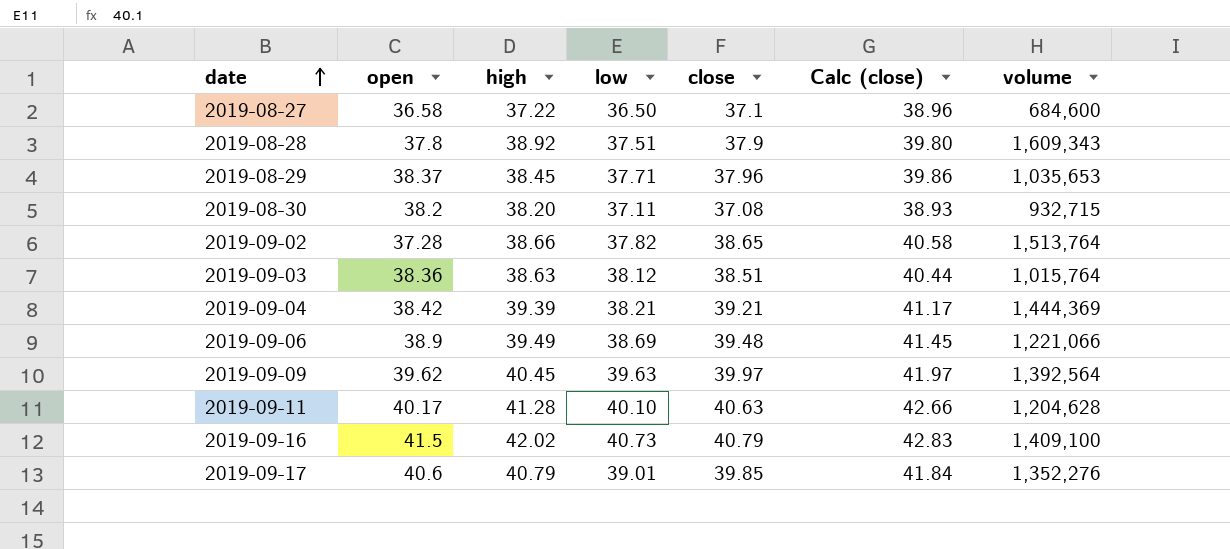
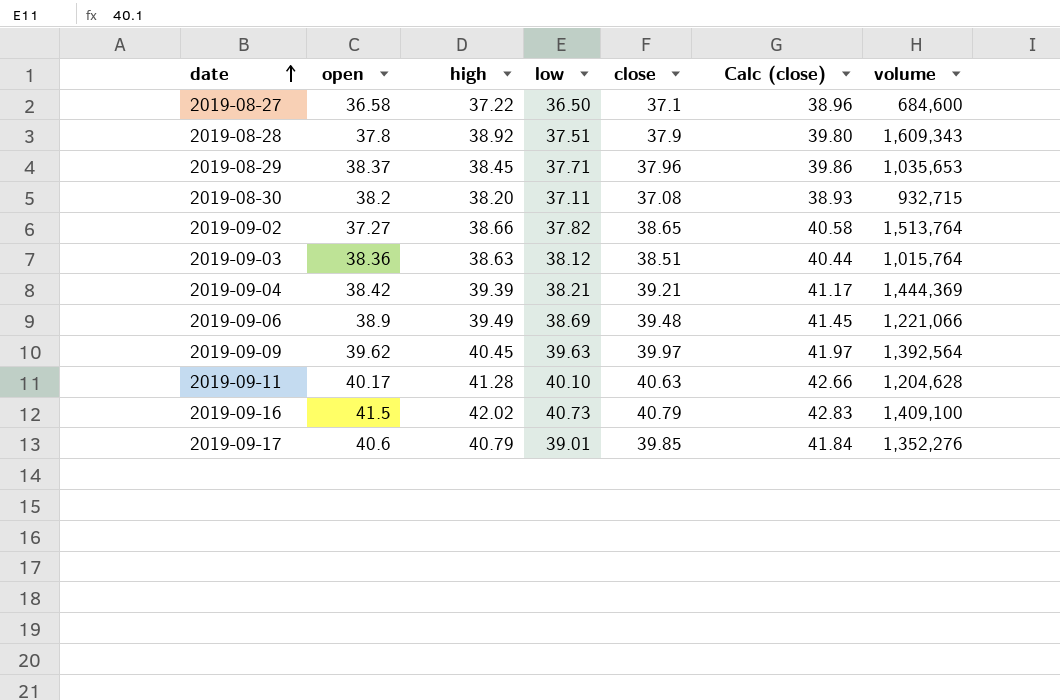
2019-09-02 | open: 37.28 -> 37.27

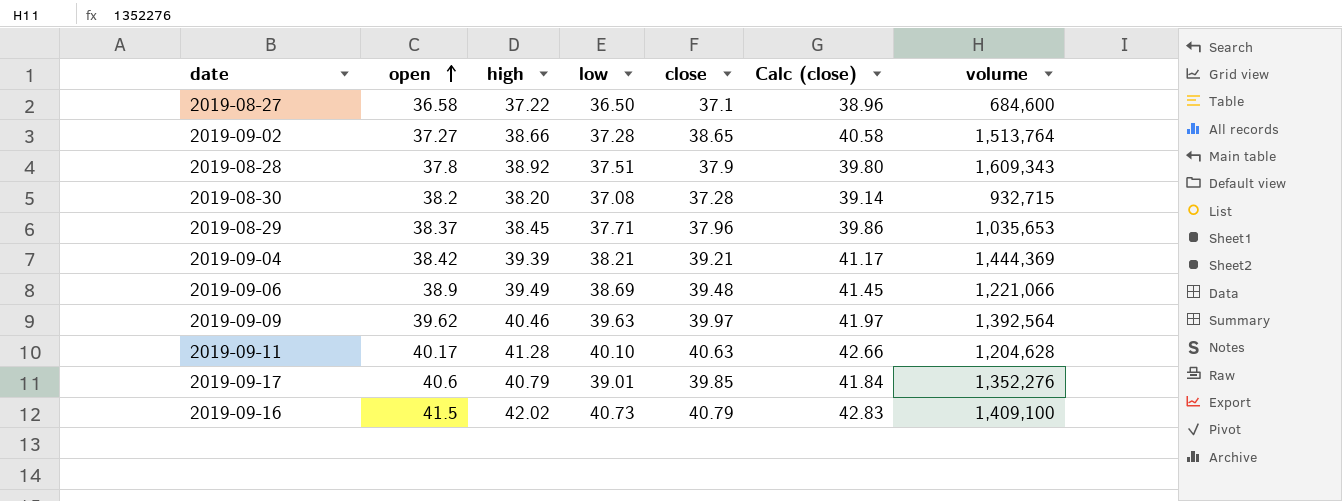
row order: date ascending -> open ascending
row 2019-09-03: 38.36 | 38.63 | 38.12 | 38.51 | 40.44 | 1,015,764 -> none
2019-09-02 | low: 37.82 -> 37.28
2019-08-30 | low: 37.11 -> 37.08
2019-08-30 | close: 37.08 -> 37.28
2019-08-30 | Calc (close): 38.93 -> 39.14
2019-09-09 | high: 40.45 -> 40.46

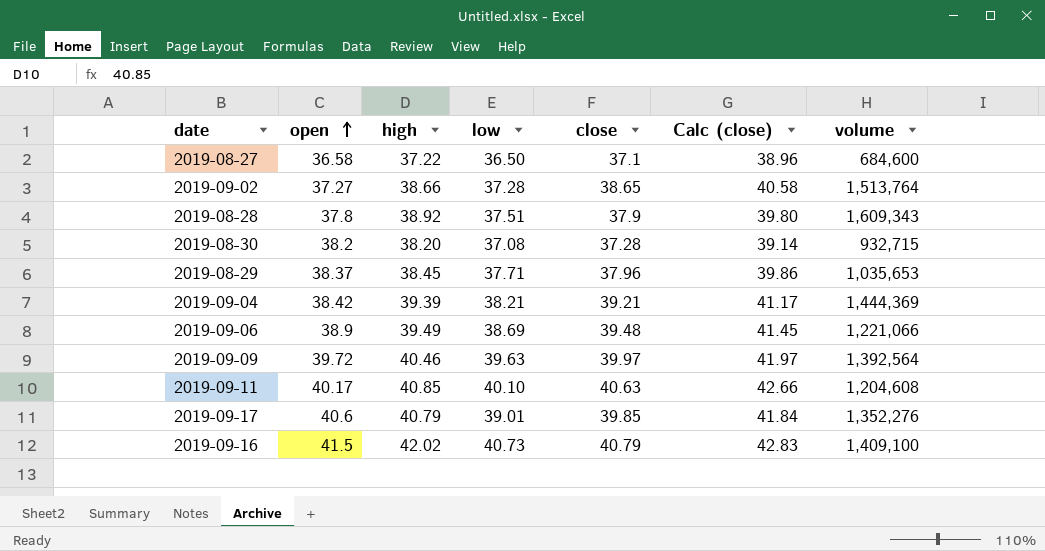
2019-09-09 | open: 39.62 -> 39.72
2019-09-11 | high: 41.28 -> 40.85
2019-09-11 | volume: 1,204,628 -> 1,204,608

